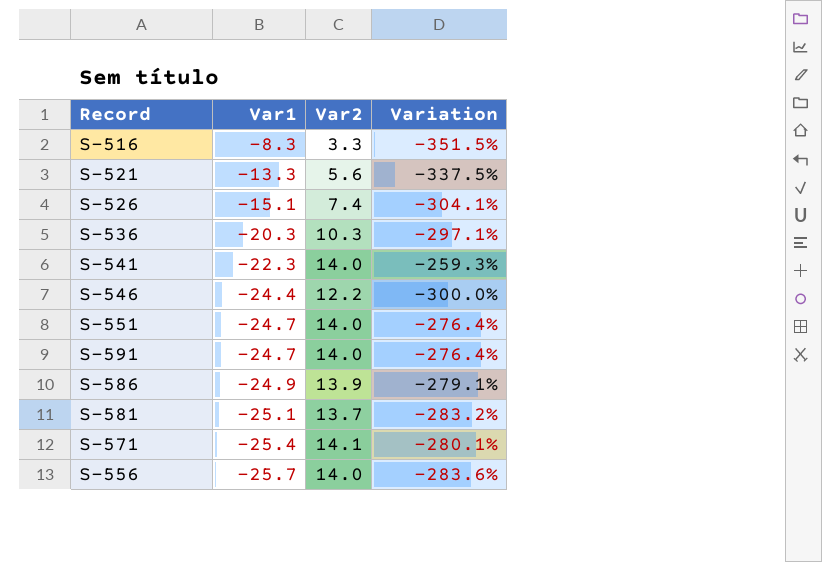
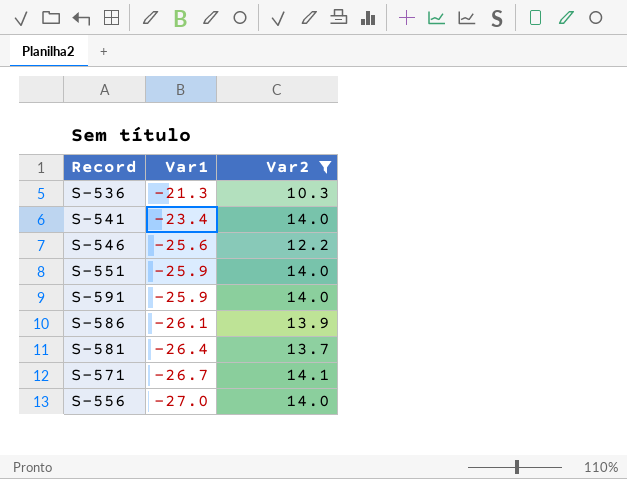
filter: none -> Var2 >= 10.3
column Variation | formula: ([Var1] - [Var2]) / [Var2] -> none
S-536 | Var1: -20.3 -> -21.3
S-541 | Var1: -22.3 -> -23.4
S-546 | Var1: -24.4 -> -25.6
S-551 | Var1: -24.7 -> -25.9
S-591 | Var1: -24.7 -> -25.9
S-586 | Var1: -24.9 -> -26.1
S-581 | Var1: -25.1 -> -26.4
S-571 | Var1: -25.4 -> -26.7
S-556 | Var1: -25.7 -> -27.0

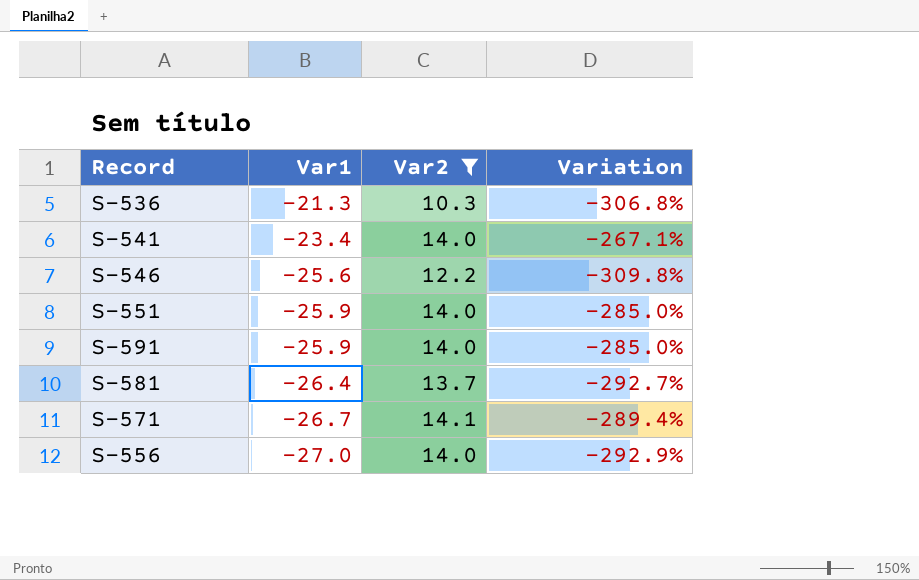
column Variation | formula: none -> ([Var1] - [Var2]) / [Var2]
row S-586: -26.1 | 13.9 -> none

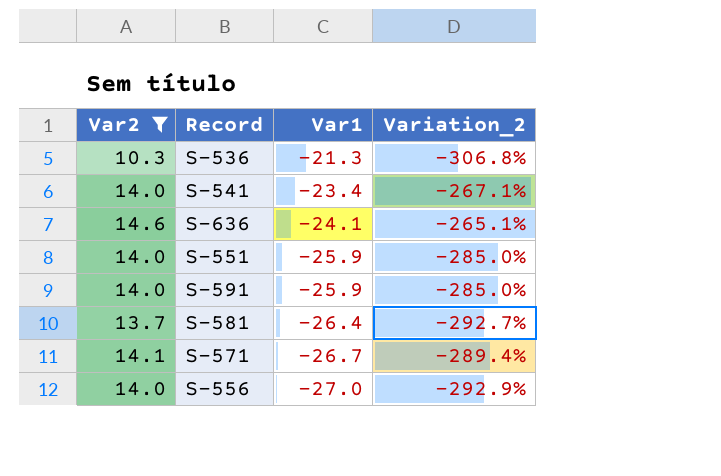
column Var2 | position: 3 -> 1
column name: Variation -> Variation_2
row S-546: -25.6 | 12.2 | -309.8% -> none
row S-636: none -> 14.6 | -24.1 | -265.1%

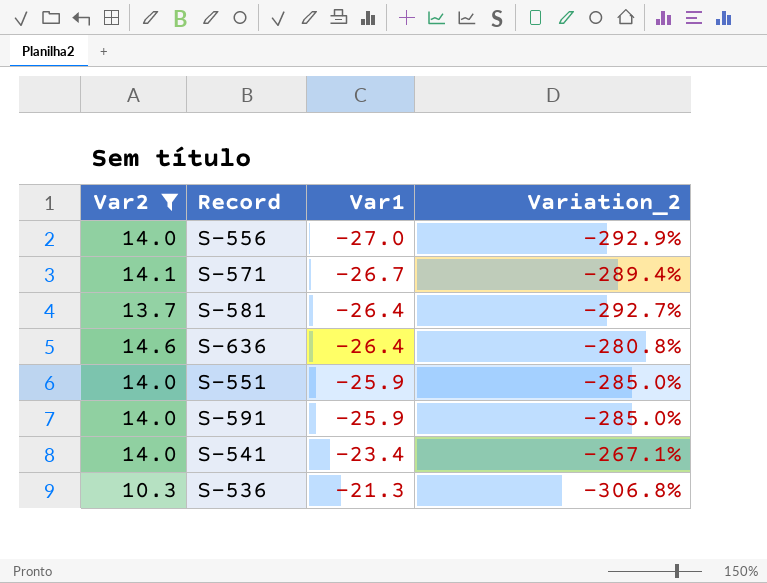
row order: Var1 descending -> Var1 ascending
S-636 | Var1: -24.1 -> -26.4
S-636 | Variation_2: -265.1% -> -280.8%

